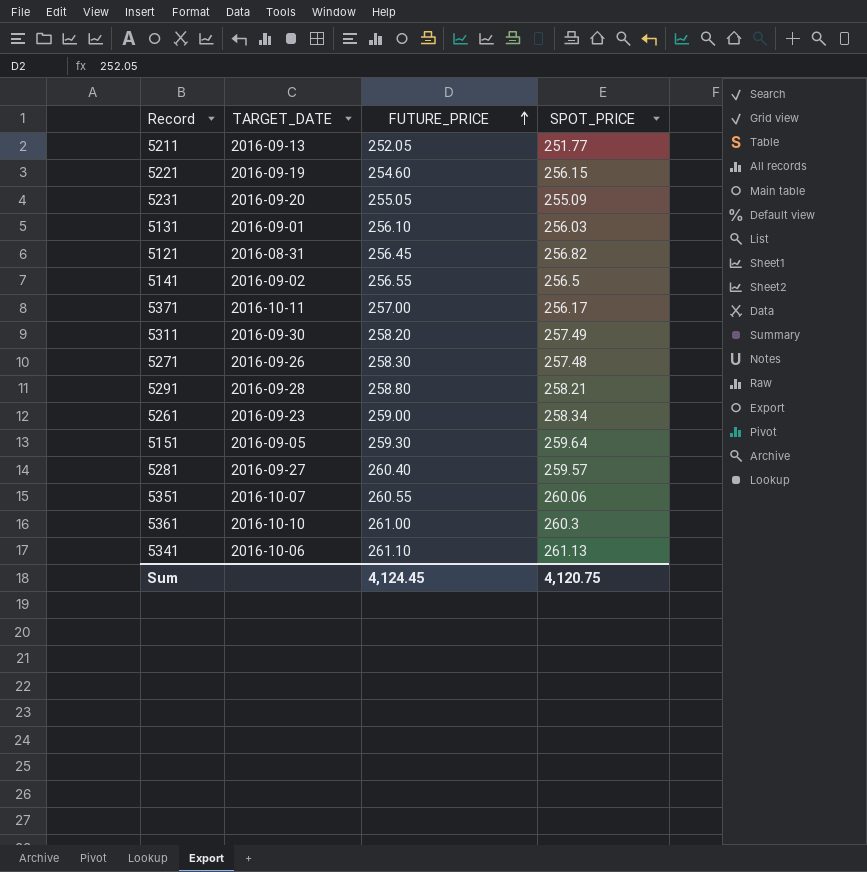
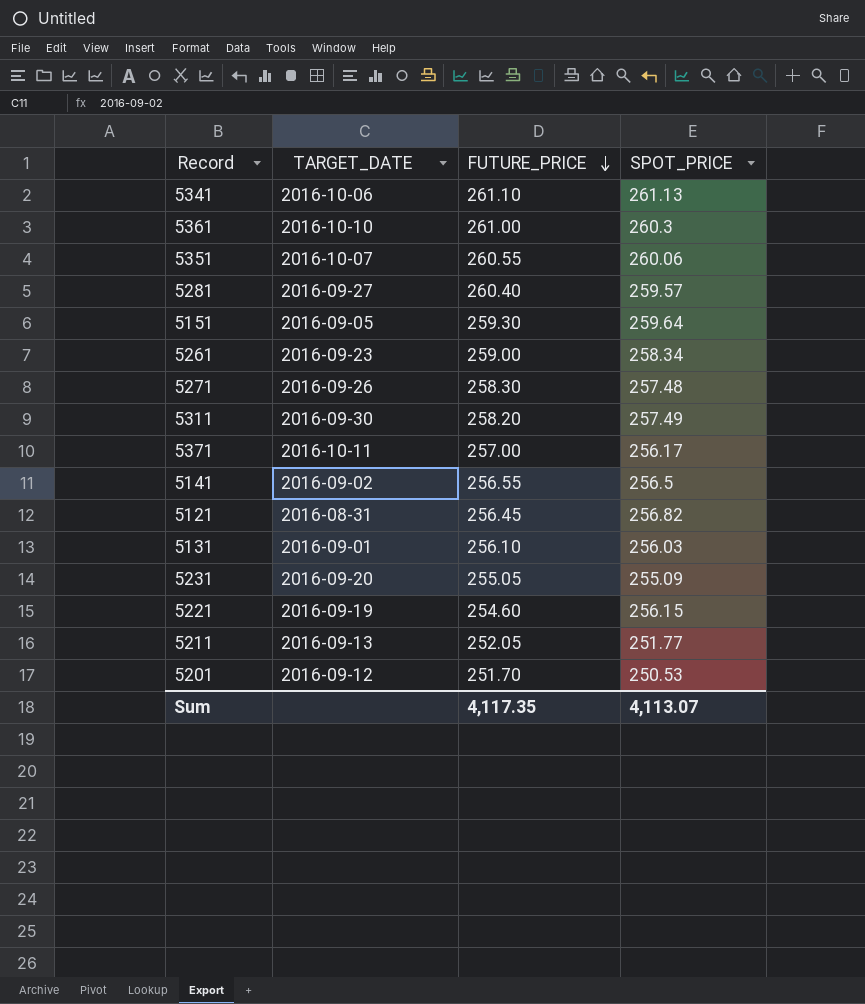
row order: FUTURE_PRICE ascending -> FUTURE_PRICE descending
row 5291: 2016-09-28 | 258.80 | 258.21 -> none
row 5201: none -> 2016-09-12 | 251.70 | 250.53
Sum | FUTURE_PRICE: 4,124.45 -> 4,117.35
Sum | SPOT_PRICE: 4,120.75 -> 4,113.07

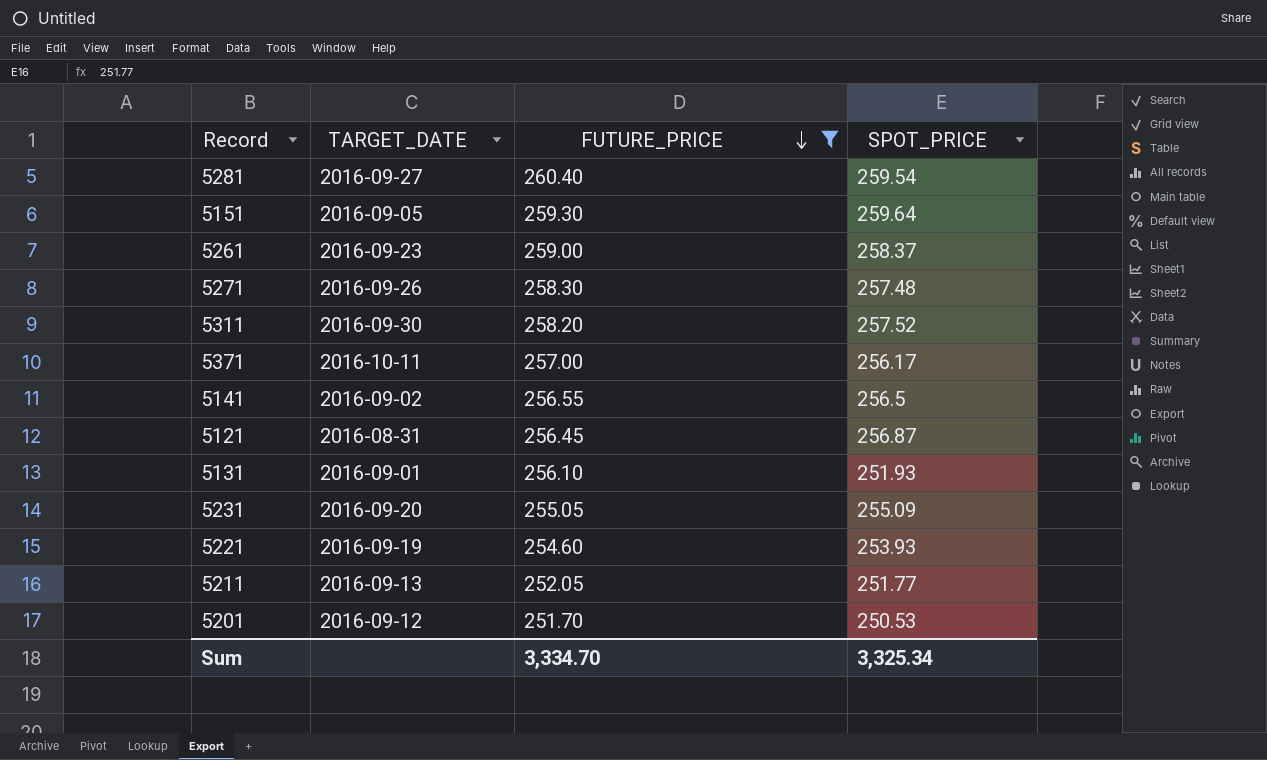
filter: none -> FUTURE_PRICE <= 260.40
5281 | SPOT_PRICE: 259.57 -> 259.54
5261 | SPOT_PRICE: 258.34 -> 258.37
5311 | SPOT_PRICE: 257.49 -> 257.52
5121 | SPOT_PRICE: 256.82 -> 256.87
5131 | SPOT_PRICE: 256.03 -> 251.93
5221 | SPOT_PRICE: 256.15 -> 253.93
Sum | FUTURE_PRICE: 4,117.35 -> 3,334.70
Sum | SPOT_PRICE: 4,113.07 -> 3,325.34

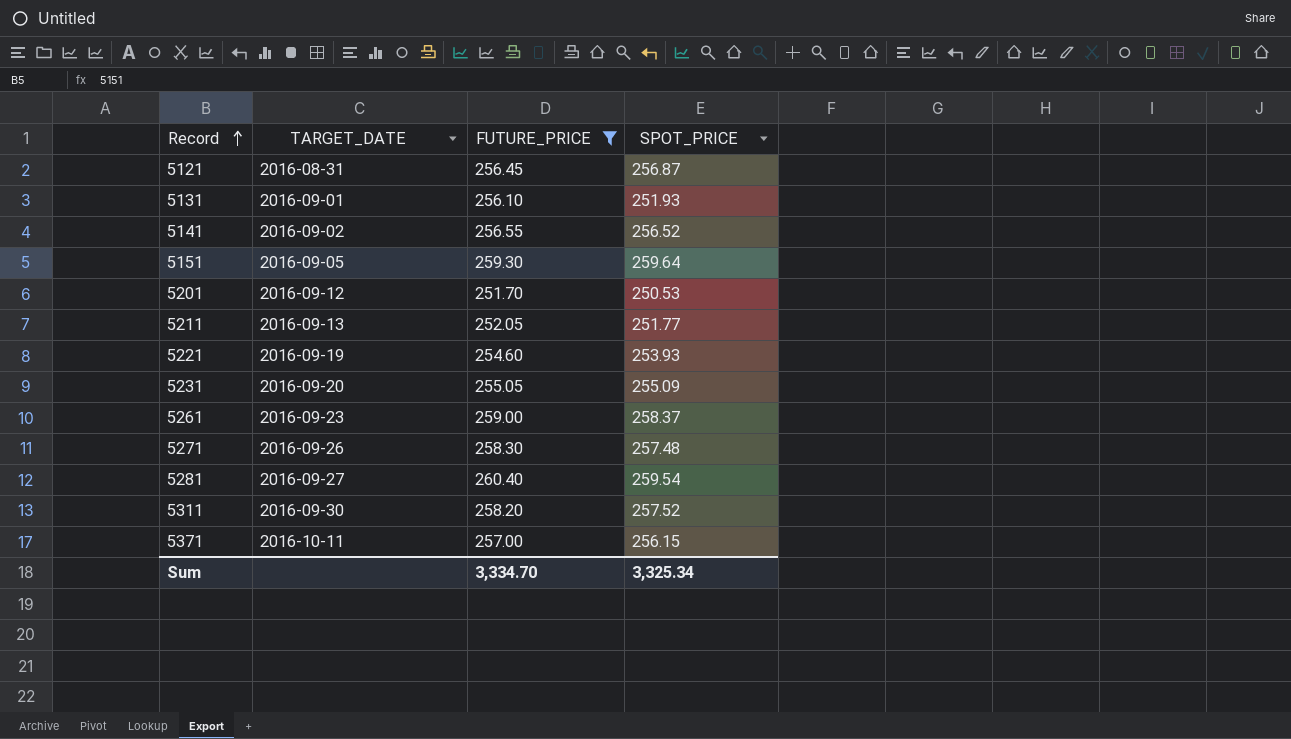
row order: FUTURE_PRICE descending -> Record ascending
5141 | SPOT_PRICE: 256.5 -> 256.52
5371 | SPOT_PRICE: 256.17 -> 256.15

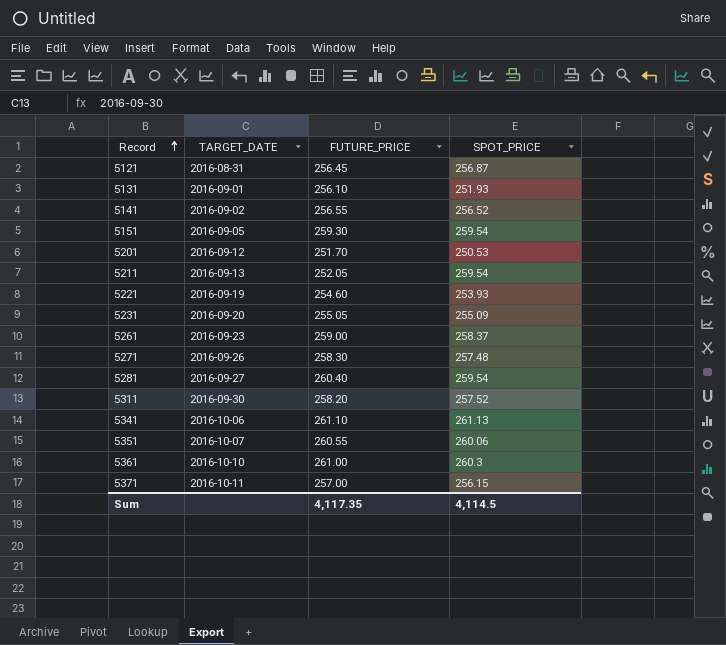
filter: FUTURE_PRICE <= 260.40 -> none
5151 | SPOT_PRICE: 259.64 -> 259.54
5211 | SPOT_PRICE: 251.77 -> 259.54
Sum | FUTURE_PRICE: 3,334.70 -> 4,117.35
Sum | SPOT_PRICE: 3,325.34 -> 4,114.5

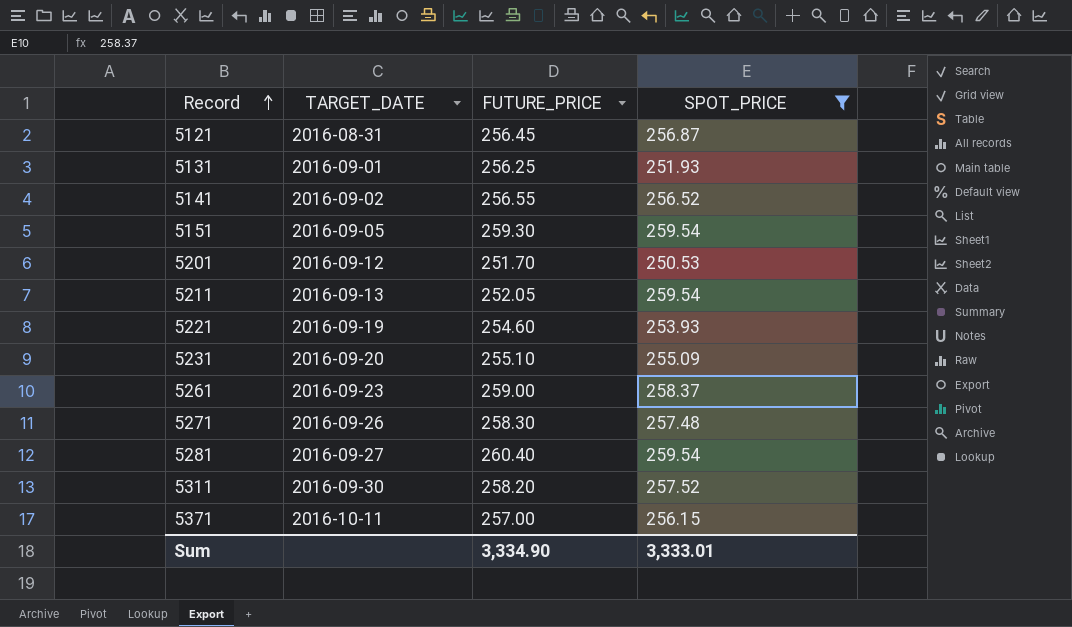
filter: none -> SPOT_PRICE <= 259.54
5131 | FUTURE_PRICE: 256.10 -> 256.25
5231 | FUTURE_PRICE: 255.05 -> 255.10
Sum | FUTURE_PRICE: 4,117.35 -> 3,334.90
Sum | SPOT_PRICE: 4,114.5 -> 3,333.01

